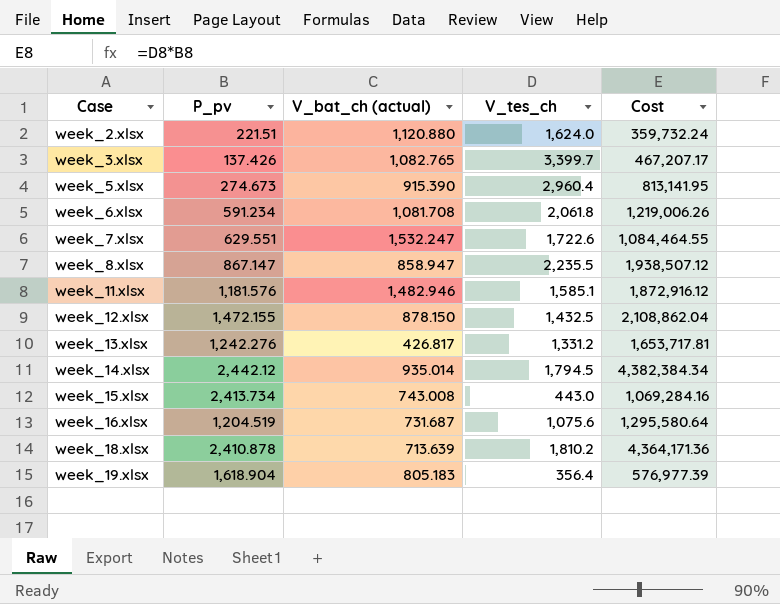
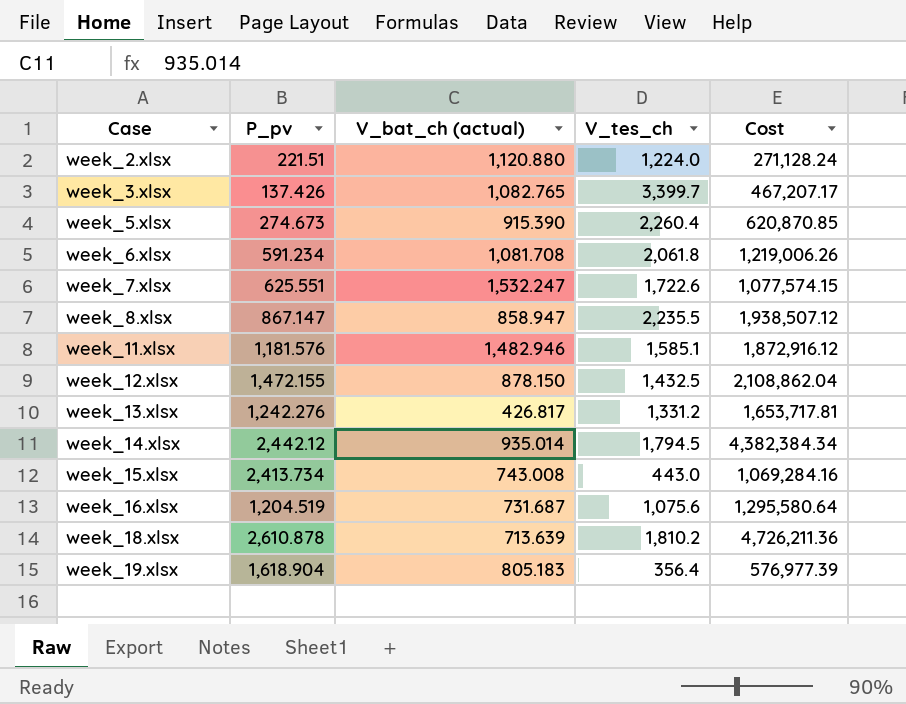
week_2.xlsx | V_tes_ch: 1,624.0 -> 1,224.0
week_2.xlsx | Cost: 359,732.24 -> 271,128.24
week_5.xlsx | V_tes_ch: 2,960.4 -> 2,260.4
week_5.xlsx | Cost: 813,141.95 -> 620,870.85
week_7.xlsx | P_pv: 629.551 -> 625.551
week_7.xlsx | Cost: 1,084,464.55 -> 1,077,574.15
week_18.xlsx | P_pv: 2,410.878 -> 2,610.878
week_18.xlsx | Cost: 4,364,171.36 -> 4,726,211.36

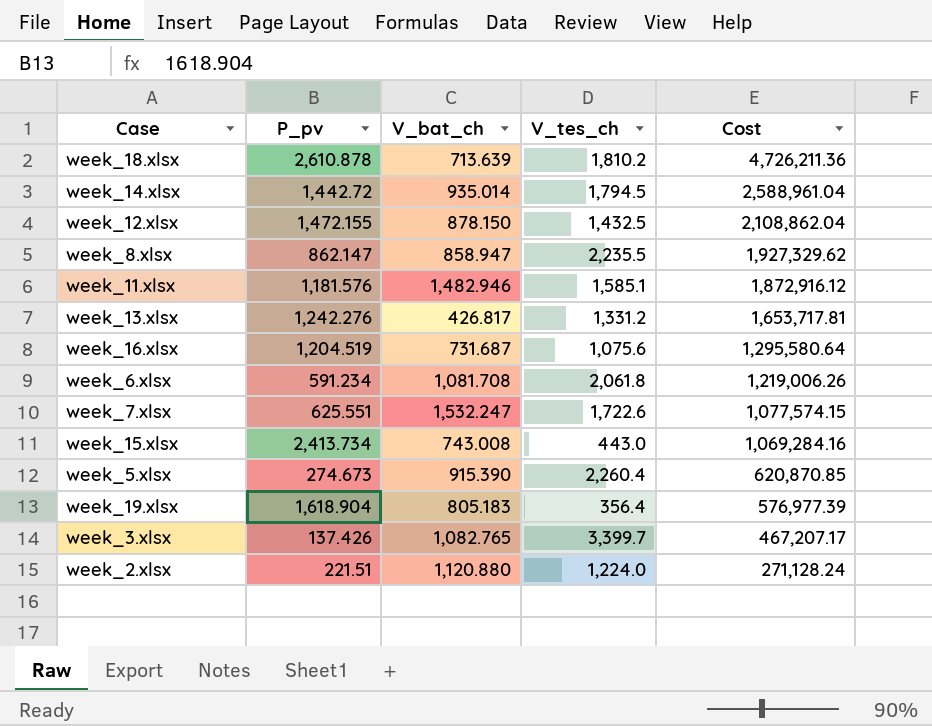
row order: Case ascending -> Cost descending
column name: V_bat_ch (actual) -> V_bat_ch
week_14.xlsx | P_pv: 2,442.12 -> 1,442.72
week_14.xlsx | Cost: 4,382,384.34 -> 2,588,961.04
week_8.xlsx | P_pv: 867.147 -> 862.147
week_8.xlsx | Cost: 1,938,507.12 -> 1,927,329.62

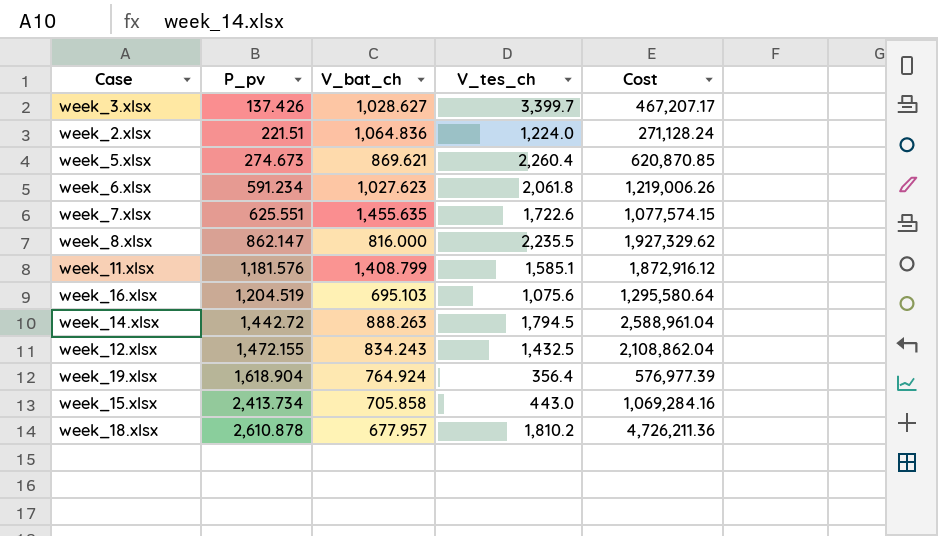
row order: Cost descending -> P_pv ascending
row week_13.xlsx: 1,242.276 | 426.817 | 1,331.2 | 1,653,717.81 -> none
week_3.xlsx | V_bat_ch: 1,082.765 -> 1,028.627
week_2.xlsx | V_bat_ch: 1,120.880 -> 1,064.836
week_5.xlsx | V_bat_ch: 915.390 -> 869.621
week_6.xlsx | V_bat_ch: 1,081.708 -> 1,027.623
week_7.xlsx | V_bat_ch: 1,532.247 -> 1,455.635
week_8.xlsx | V_bat_ch: 858.947 -> 816.000
week_11.xlsx | V_bat_ch: 1,482.946 -> 1,408.799
week_16.xlsx | V_bat_ch: 731.687 -> 695.103
week_14.xlsx | V_bat_ch: 935.014 -> 888.263
week_12.xlsx | V_bat_ch: 878.150 -> 834.243
week_19.xlsx | V_bat_ch: 805.183 -> 764.924
week_15.xlsx | V_bat_ch: 743.008 -> 705.858
week_18.xlsx | V_bat_ch: 713.639 -> 677.957

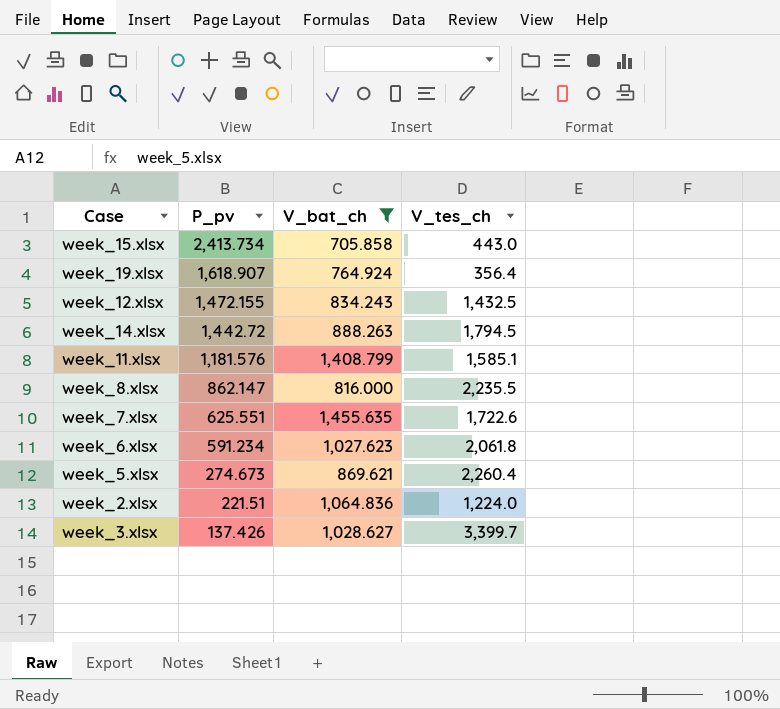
filter: none -> V_bat_ch >= 705.858
row order: P_pv ascending -> P_pv descending
column Cost | formula: [P_pv] * [V_tes_ch] -> none
week_19.xlsx | P_pv: 1,618.904 -> 1,618.907

